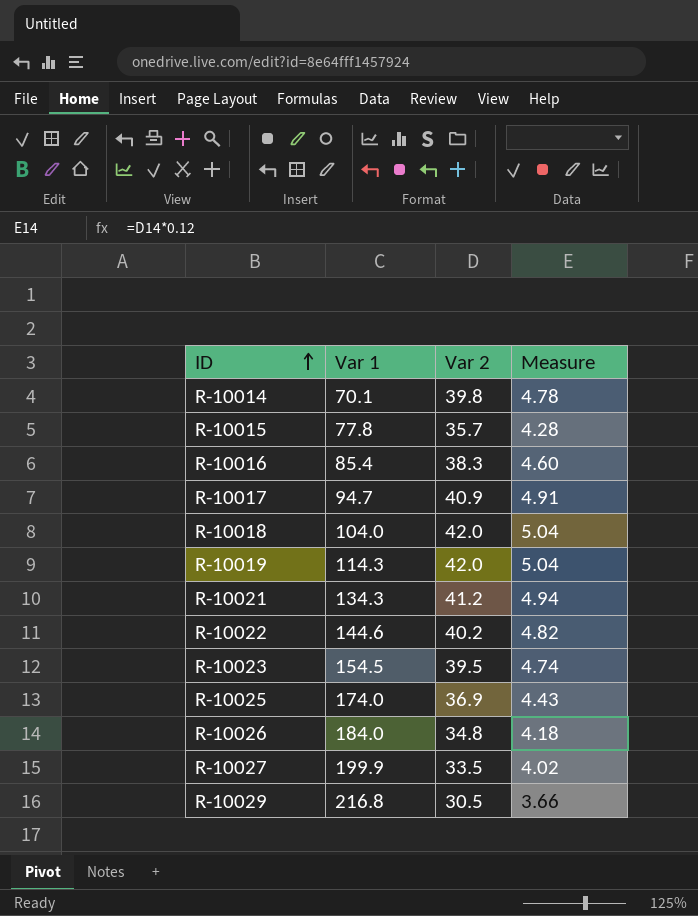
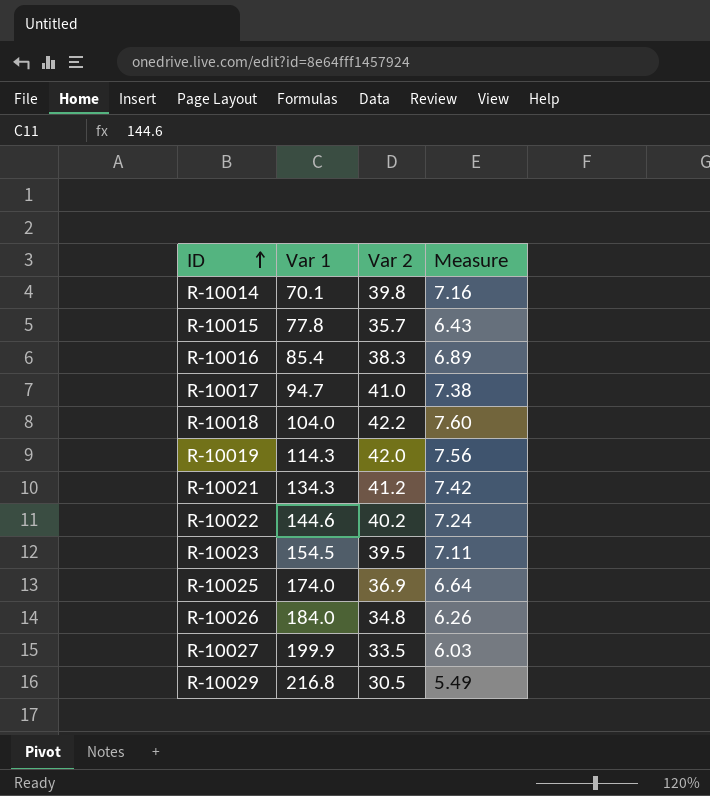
column Measure | formula: [Var 2] * 0.12 -> [Var 2] * 0.18
R-10017 | Var 2: 40.9 -> 41.0
R-10018 | Var 2: 42.0 -> 42.2

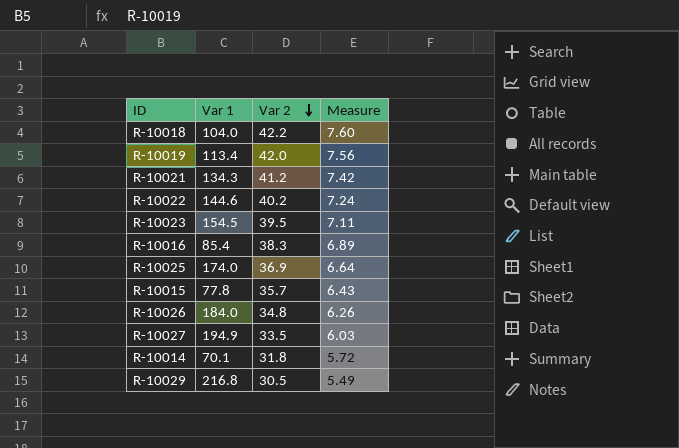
row order: ID ascending -> Var 2 descending
row R-10017: 94.7 | 41.0 | 7.38 -> none
R-10019 | Var 1: 114.3 -> 113.4
R-10027 | Var 1: 199.9 -> 194.9
R-10014 | Var 2: 39.8 -> 31.8
R-10014 | Measure: 7.16 -> 5.72

